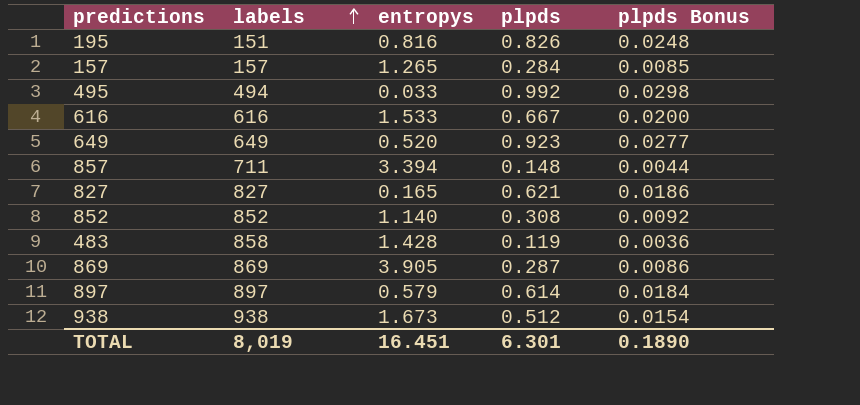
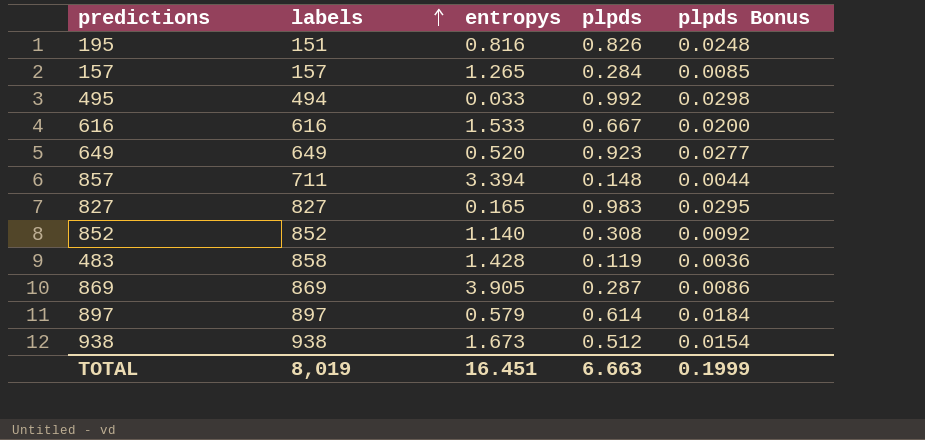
827 | plpds: 0.621 -> 0.983
827 | plpds Bonus: 0.0186 -> 0.0295
TOTAL | plpds: 6.301 -> 6.663
TOTAL | plpds Bonus: 0.1890 -> 0.1999

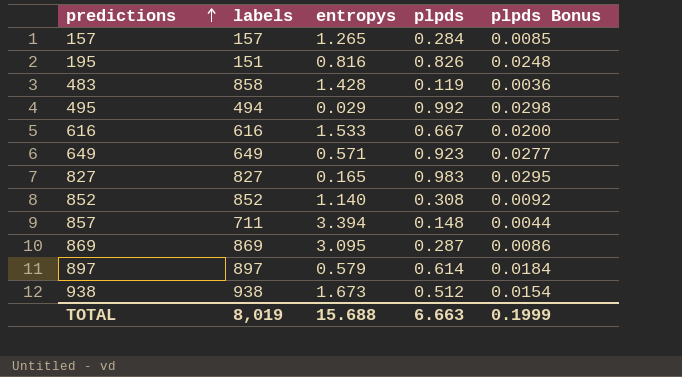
row order: labels ascending -> predictions ascending
495 | entropys: 0.033 -> 0.029
649 | entropys: 0.520 -> 0.571
869 | entropys: 3.905 -> 3.095
TOTAL | entropys: 16.451 -> 15.688

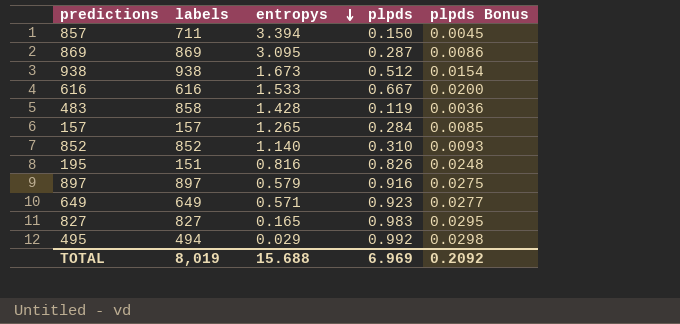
row order: predictions ascending -> entropys descending
857 | plpds: 0.148 -> 0.150
857 | plpds Bonus: 0.0044 -> 0.0045
852 | plpds: 0.308 -> 0.310
852 | plpds Bonus: 0.0092 -> 0.0093
897 | plpds: 0.614 -> 0.916
897 | plpds Bonus: 0.0184 -> 0.0275
TOTAL | plpds: 6.663 -> 6.969
TOTAL | plpds Bonus: 0.1999 -> 0.2092

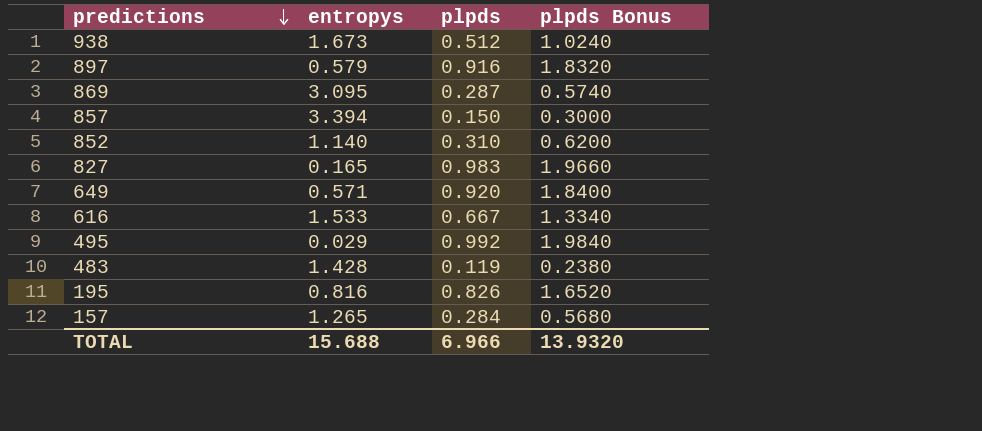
row order: entropys descending -> predictions descending
column labels | position: 2 -> none
column plpds Bonus | formula: [plpds] * 0.03 -> [plpds] * 2
649 | plpds: 0.923 -> 0.920
TOTAL | plpds: 6.969 -> 6.966
TOTAL | plpds Bonus: 0.2092 -> 13.9320

